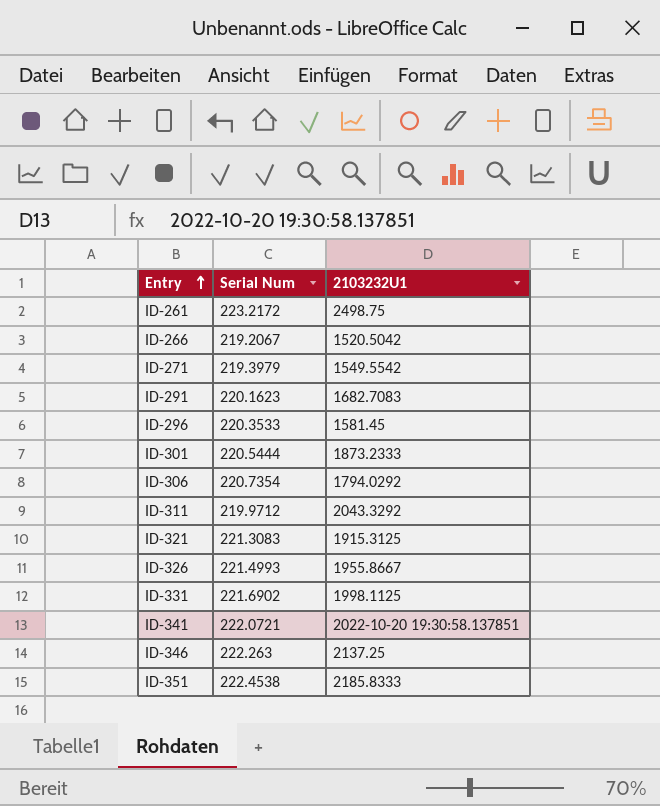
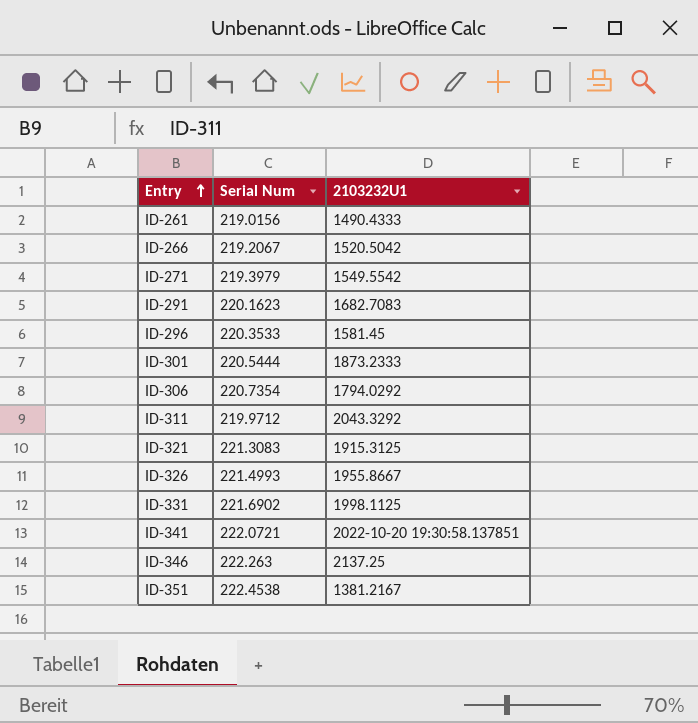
ID-261 | Serial Num: 223.2172 -> 219.0156
ID-261 | 2103232U1: 2498.75 -> 1490.4333
ID-351 | 2103232U1: 2185.8333 -> 1381.2167

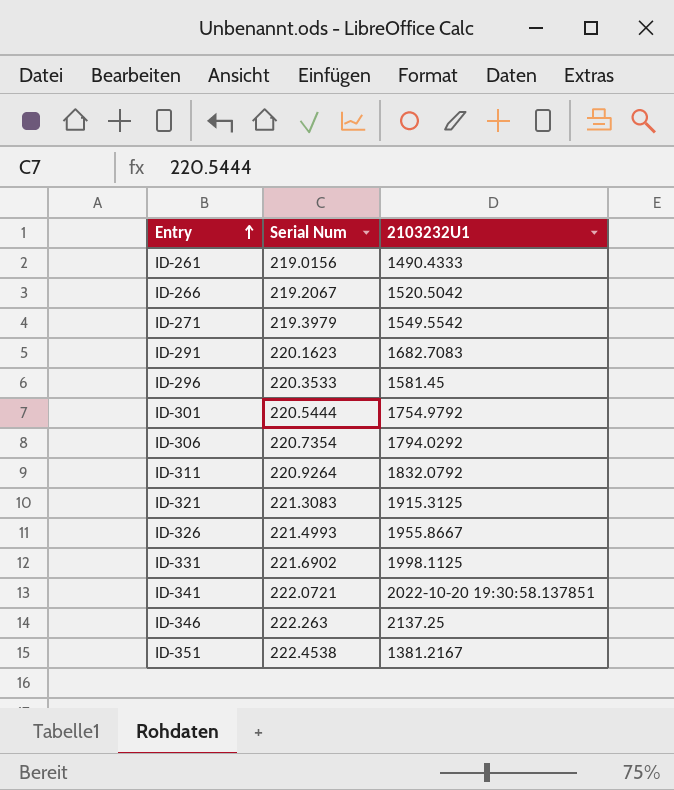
ID-301 | 2103232U1: 1873.2333 -> 1754.9792
ID-311 | Serial Num: 219.9712 -> 220.9264
ID-311 | 2103232U1: 2043.3292 -> 1832.0792

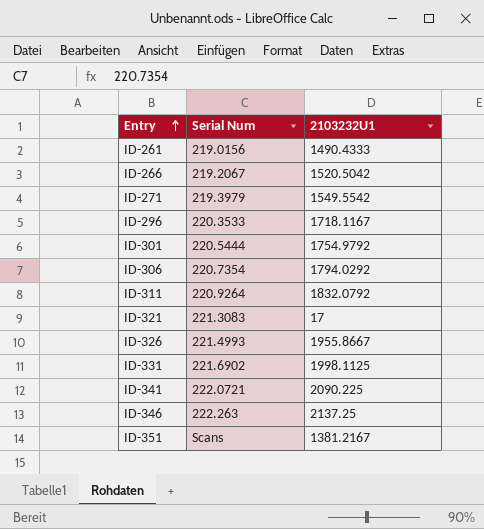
row ID-291: 220.1623 | 1682.7083 -> none
ID-296 | 2103232U1: 1581.45 -> 1718.1167
ID-321 | 2103232U1: 1915.3125 -> 17
ID-341 | 2103232U1: 2022-10-20 19:30:58.137851 -> 2090.225
ID-351 | Serial Num: 222.4538 -> Scans

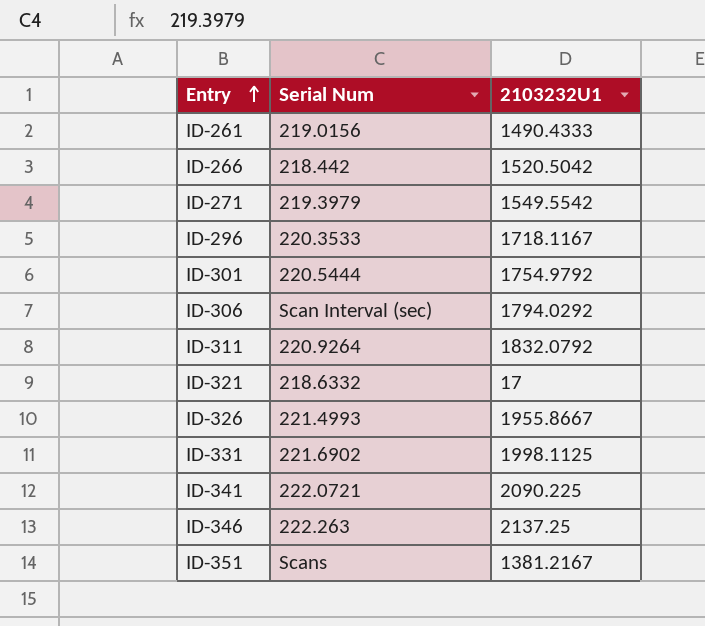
ID-266 | Serial Num: 219.2067 -> 218.442
ID-306 | Serial Num: 220.7354 -> Scan Interval (sec)
ID-321 | Serial Num: 221.3083 -> 218.6332

